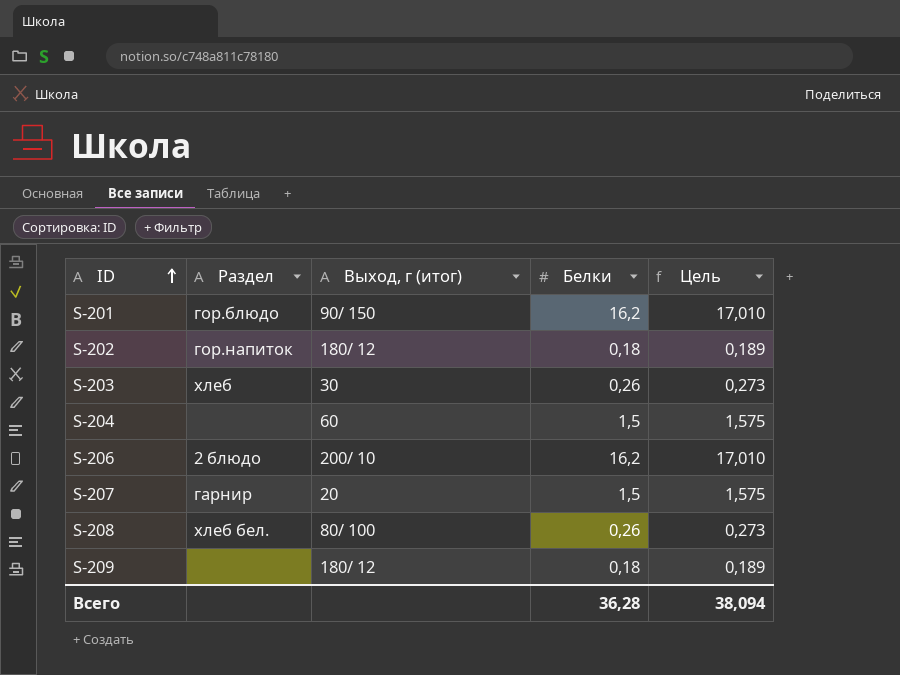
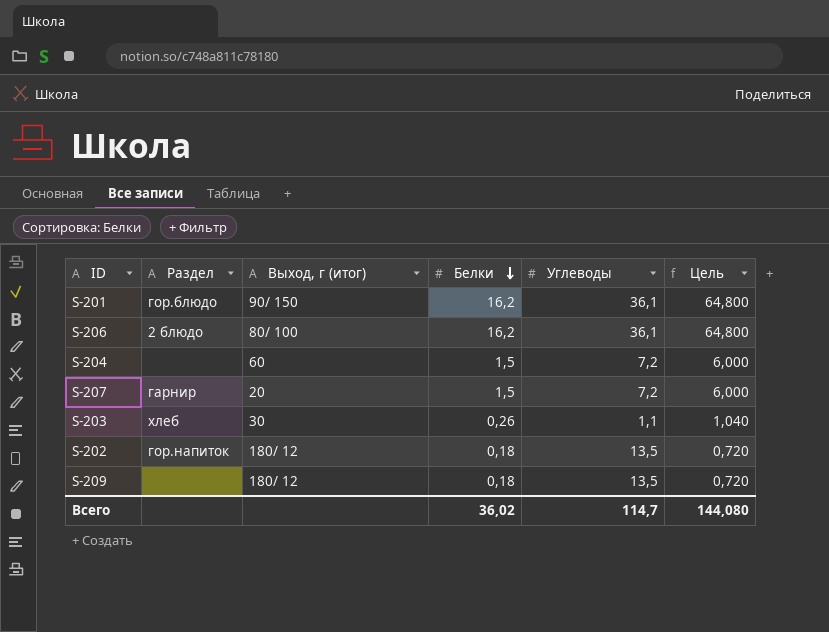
row order: ID ascending -> Белки descending
column Углеводы | position: none -> 5
column Цель | formula: [Белки] * 1,05 -> [Белки] * 4
row S-208: хлеб бел. | 80/ 100 | 0,26 | 0,273 -> none
S-206 | Выход, г (итог): 200/ 10 -> 80/ 100
Всего | Белки: 36,28 -> 36,02
Всего | Цель: 38,094 -> 144,080

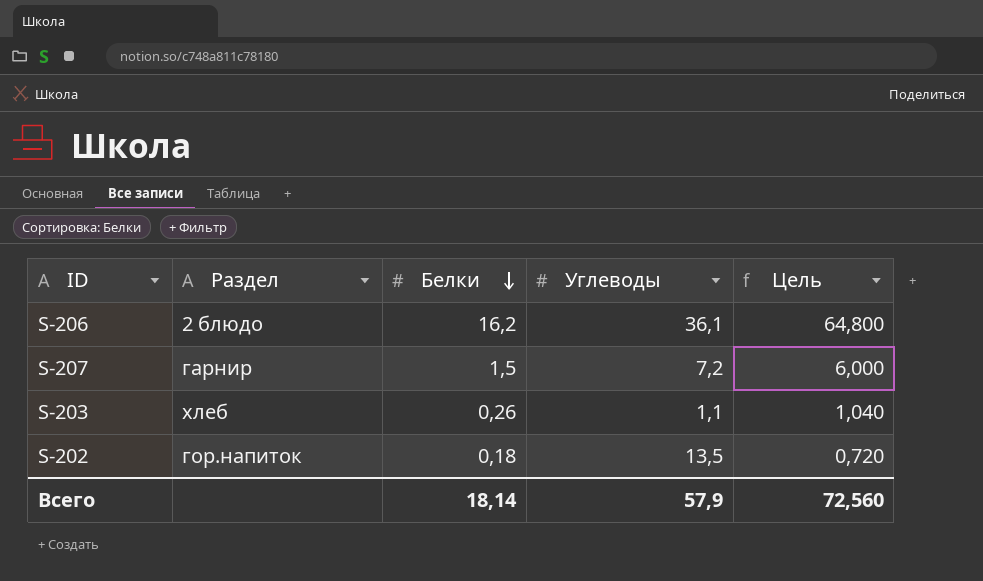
column Выход, г (итог) | position: 3 -> none
row S-201: гор.блюдо | 90/ 150 | 16,2 | 36,1 | 64,800 -> none
row S-204: none | 60 | 1,5 | 7,2 | 6,000 -> none
row S-209: none | 180/ 12 | 0,18 | 13,5 | 0,720 -> none
Всего | Белки: 36,02 -> 18,14
Всего | Углеводы: 114,7 -> 57,9
Всего | Цель: 144,080 -> 72,560

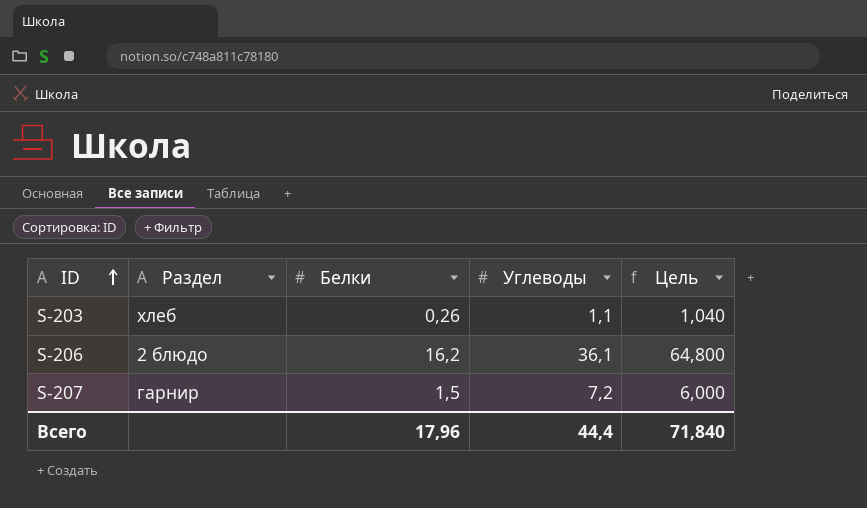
row order: Белки descending -> ID ascending
row S-202: гор.напиток | 0,18 | 13,5 | 0,720 -> none
Всего | Белки: 18,14 -> 17,96
Всего | Углеводы: 57,9 -> 44,4
Всего | Цель: 72,560 -> 71,840

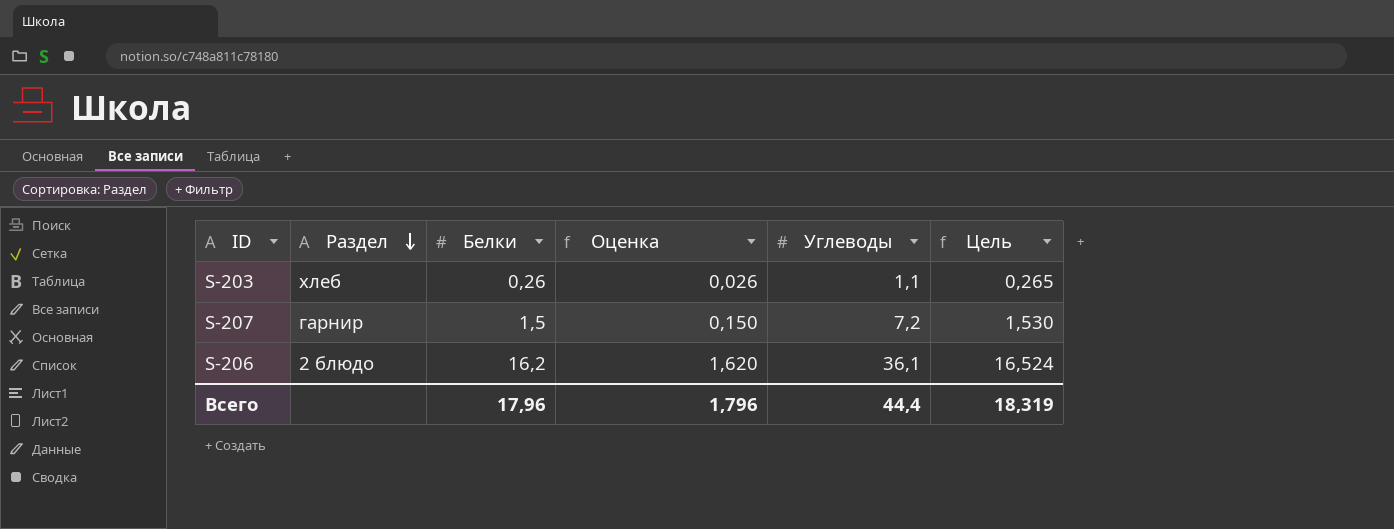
row order: ID ascending -> Раздел descending
column Оценка | formula: none -> [Белки] * 0,1
column Цель | formula: [Белки] * 4 -> [Белки] * 1,02
Всего | Цель: 71,840 -> 18,319

